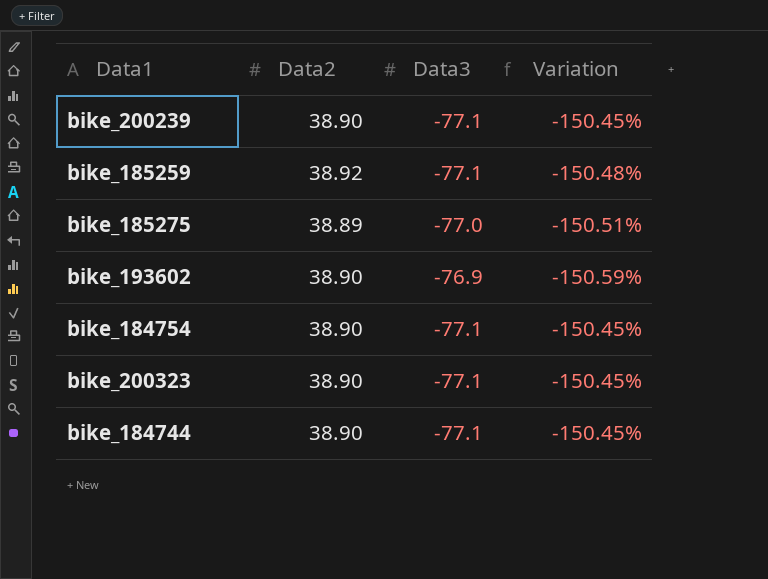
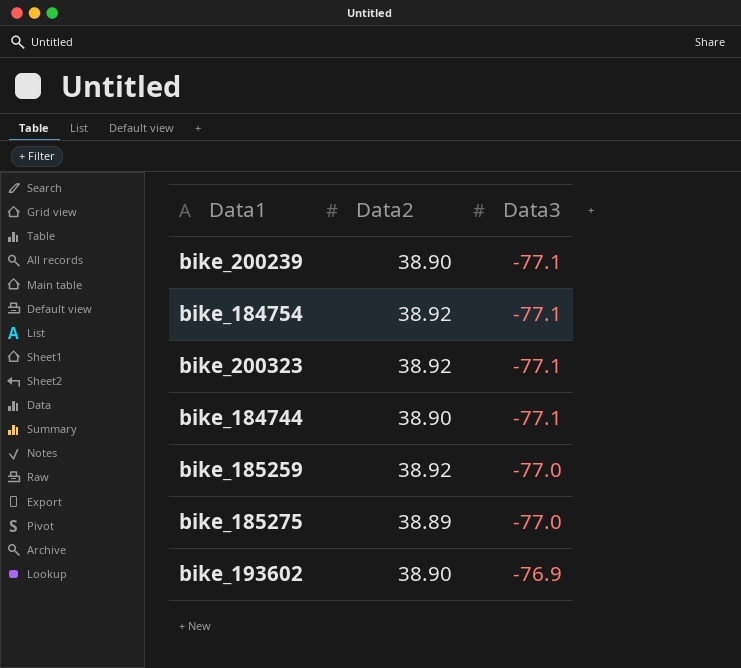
row order: none -> Data3 ascending
column Variation | formula: ([Data2] - [Data3]) / [Data3] -> none
bike_184754 | Data2: 38.90 -> 38.92
bike_200323 | Data2: 38.90 -> 38.92
bike_185259 | Data3: -77.1 -> -77.0

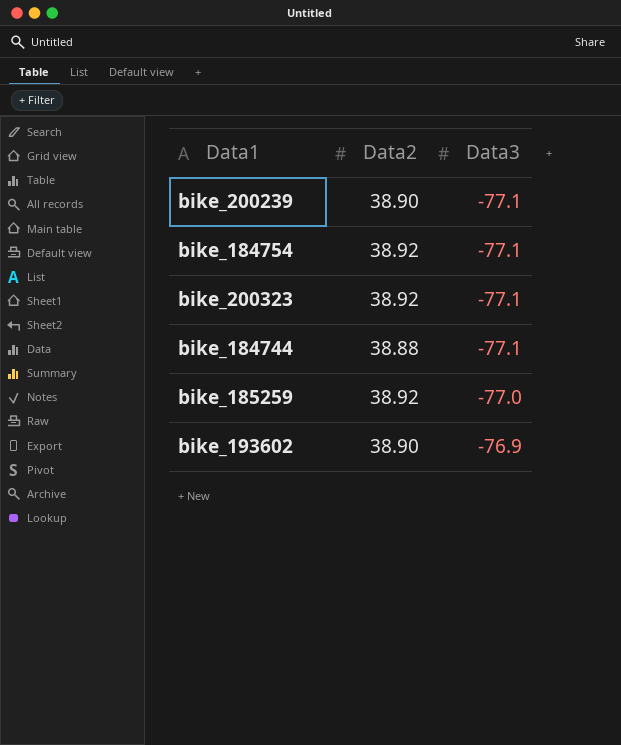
row bike_185275: 38.89 | -77.0 -> none
bike_184744 | Data2: 38.90 -> 38.88

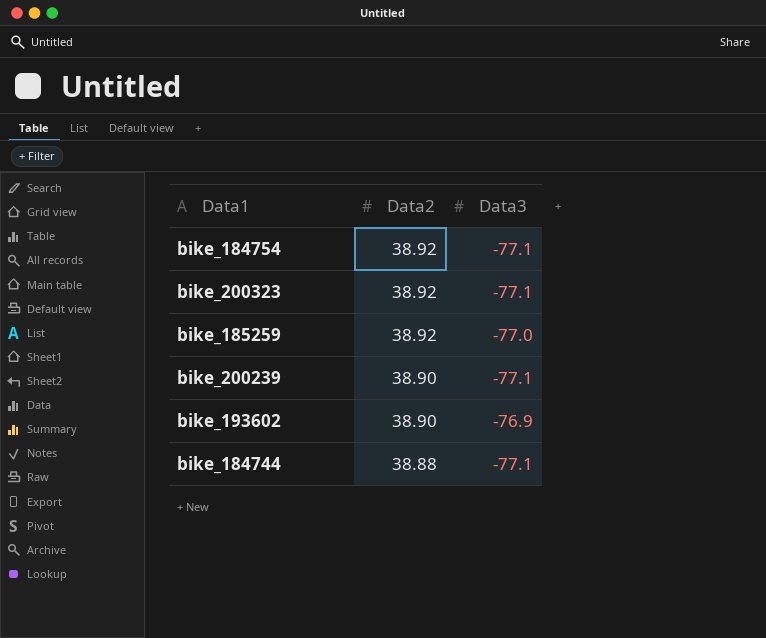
row order: Data3 ascending -> Data2 descending

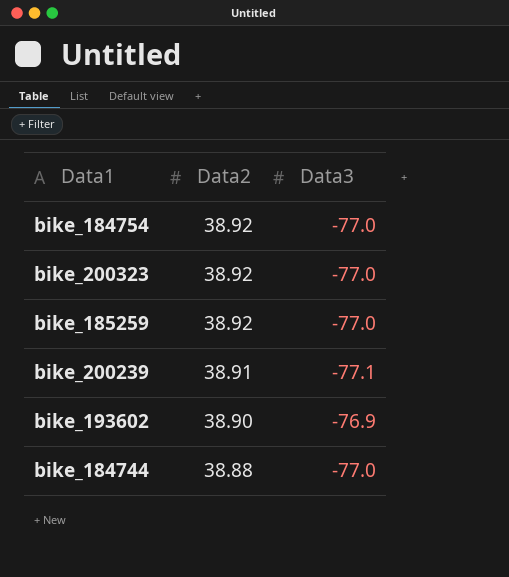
bike_184754 | Data3: -77.1 -> -77.0
bike_200323 | Data3: -77.1 -> -77.0
bike_200239 | Data2: 38.90 -> 38.91
bike_184744 | Data3: -77.1 -> -77.0

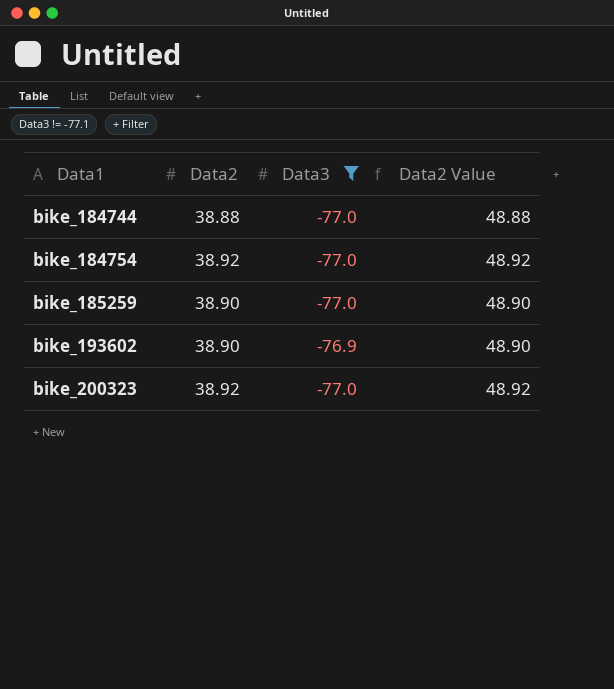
filter: none -> Data3 != -77.1
row order: Data2 descending -> Data1 ascending
column Data2 Value | formula: none -> [Data2] + 10
bike_185259 | Data2: 38.92 -> 38.90

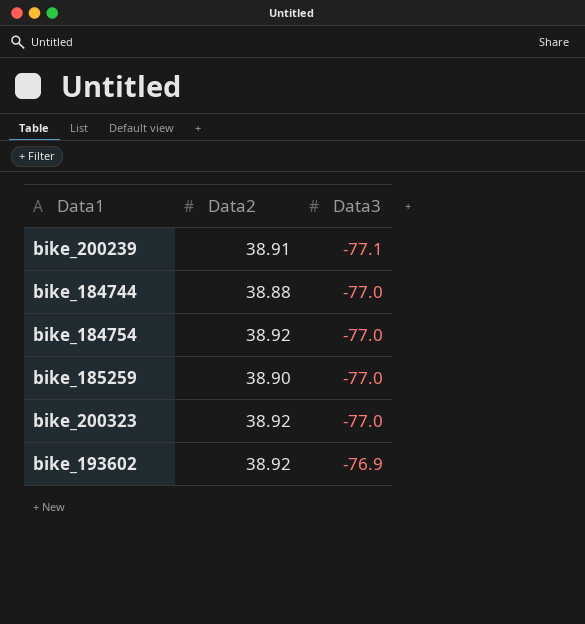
filter: Data3 != -77.1 -> none
row order: Data1 ascending -> Data3 ascending
column Data2 Value | formula: [Data2] + 10 -> none
bike_193602 | Data2: 38.90 -> 38.92

